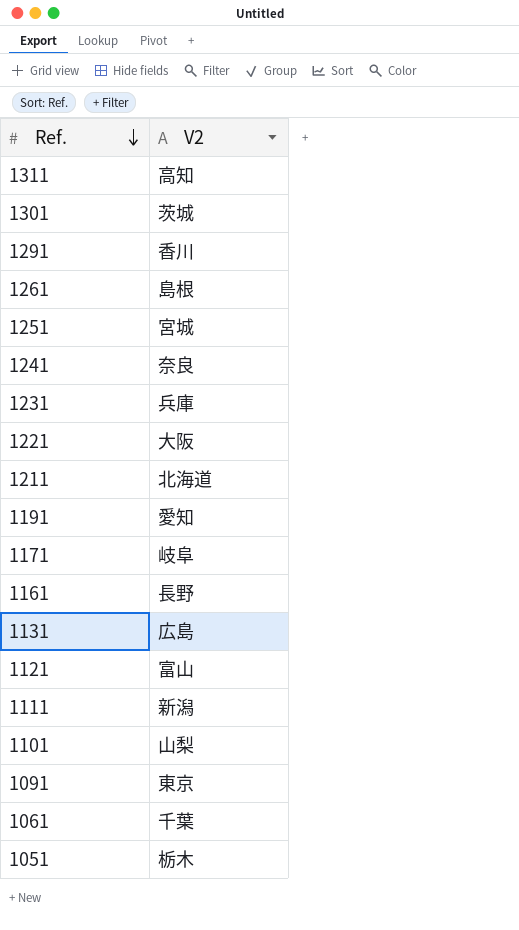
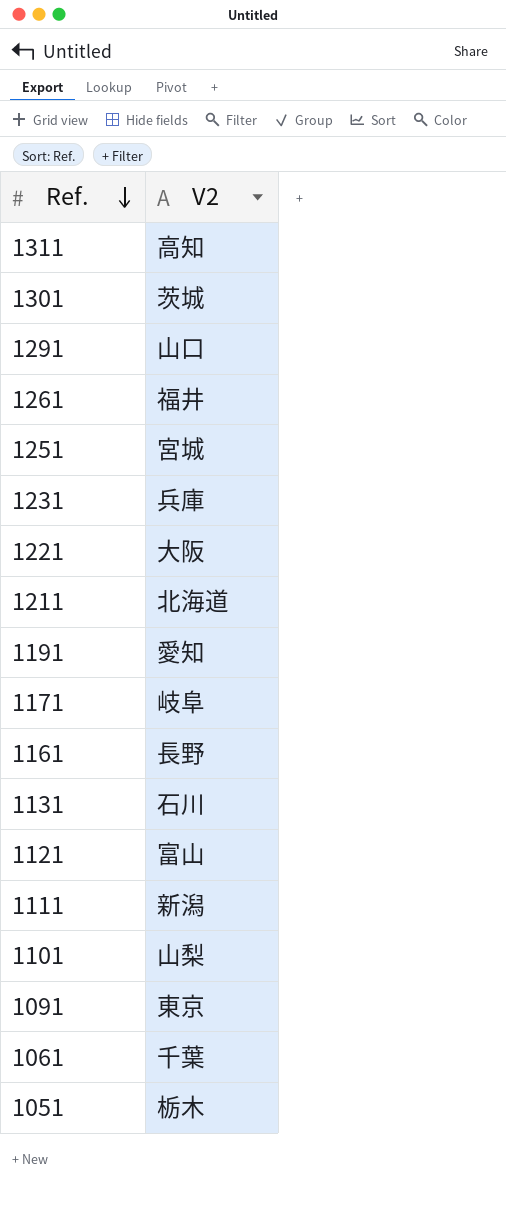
row 1241: 奈良 -> none
1291 | V2: 香川 -> 山口
1261 | V2: 島根 -> 福井
1131 | V2: 広島 -> 石川

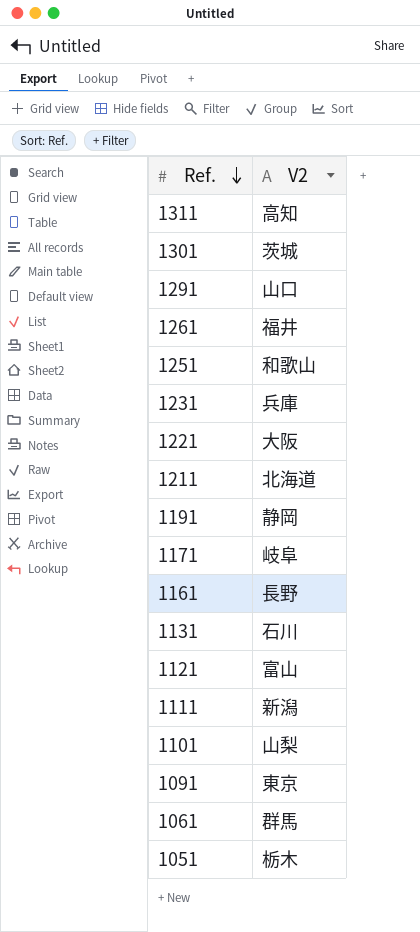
1251 | V2: 宮城 -> 和歌山
1191 | V2: 愛知 -> 静岡
1061 | V2: 千葉 -> 群馬

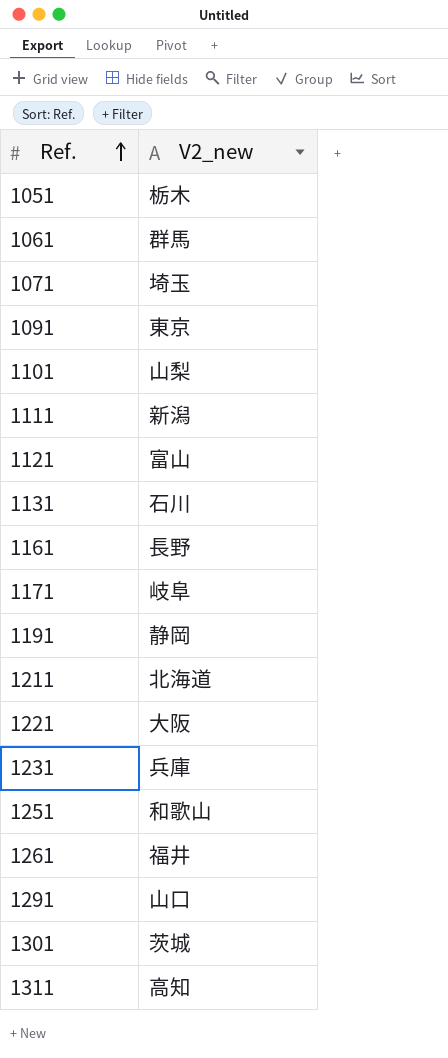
row order: Ref. descending -> Ref. ascending
column name: V2 -> V2_new
row 1071: none -> 埼玉

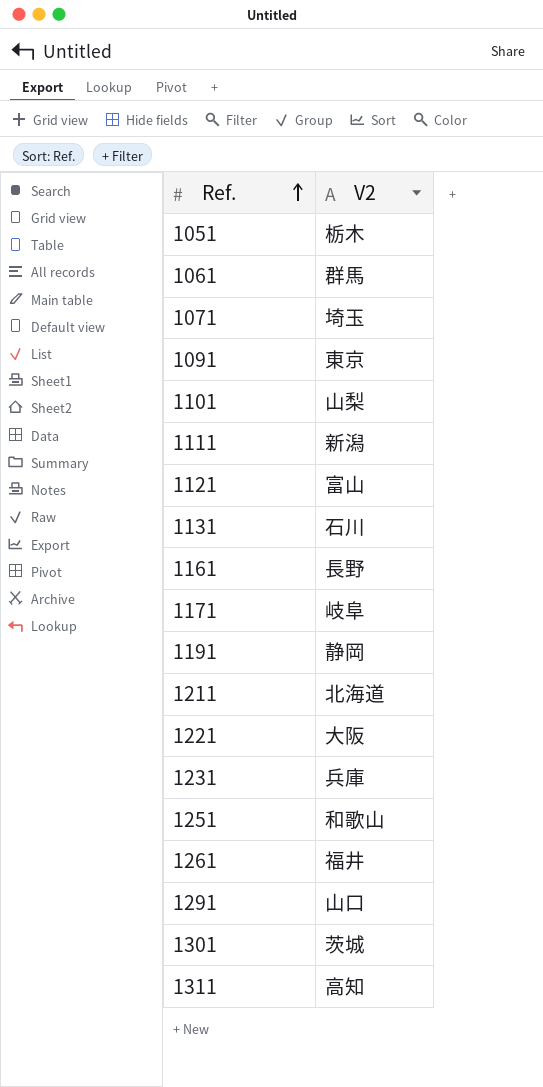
column name: V2_new -> V2

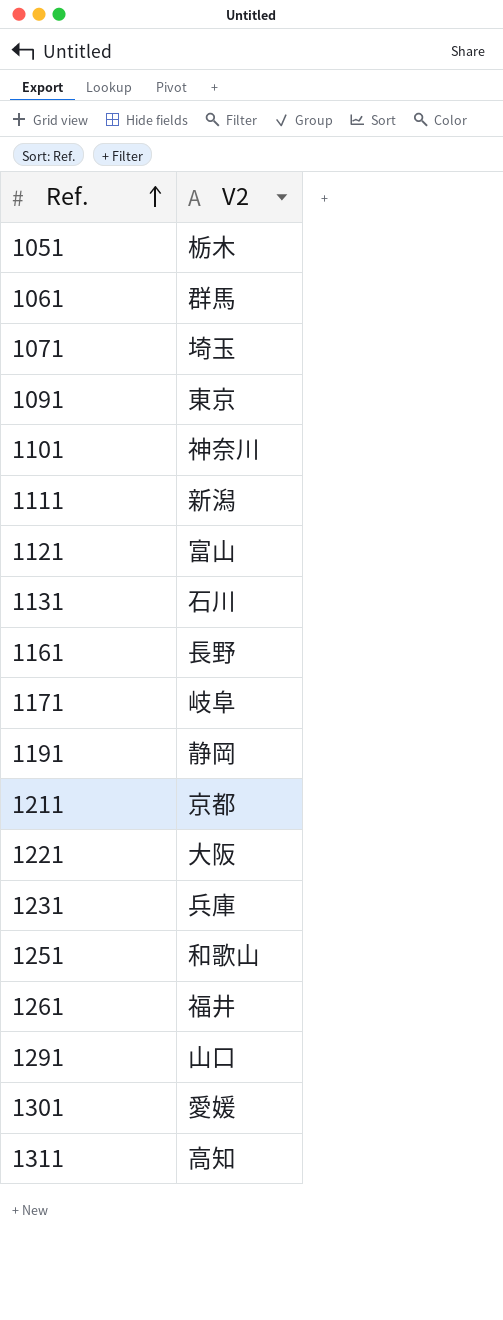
1101 | V2: 山梨 -> 神奈川
1211 | V2: 北海道 -> 京都
1301 | V2: 茨城 -> 愛媛

